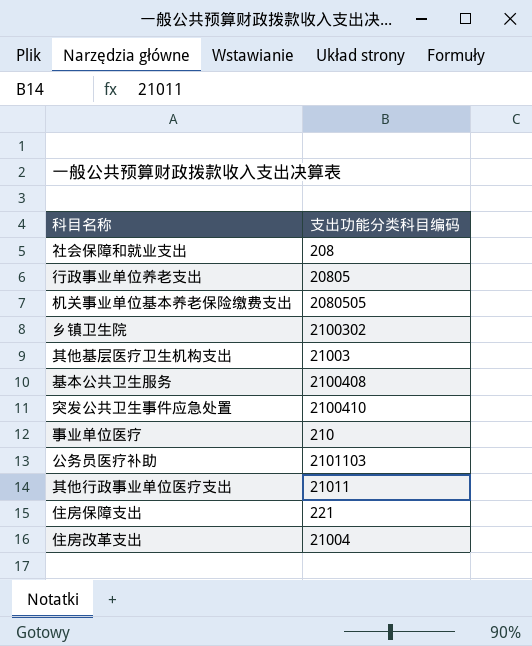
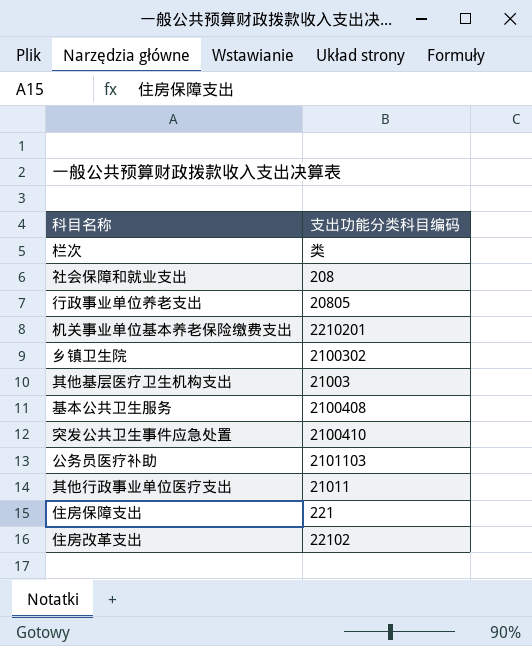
row 事业单位医疗: 210 -> none
row 栏次: none -> 类
机关事业单位基本养老保险缴费支出 | 支出功能分类科目编码: 2080505 -> 2210201
住房改革支出 | 支出功能分类科目编码: 21004 -> 22102

